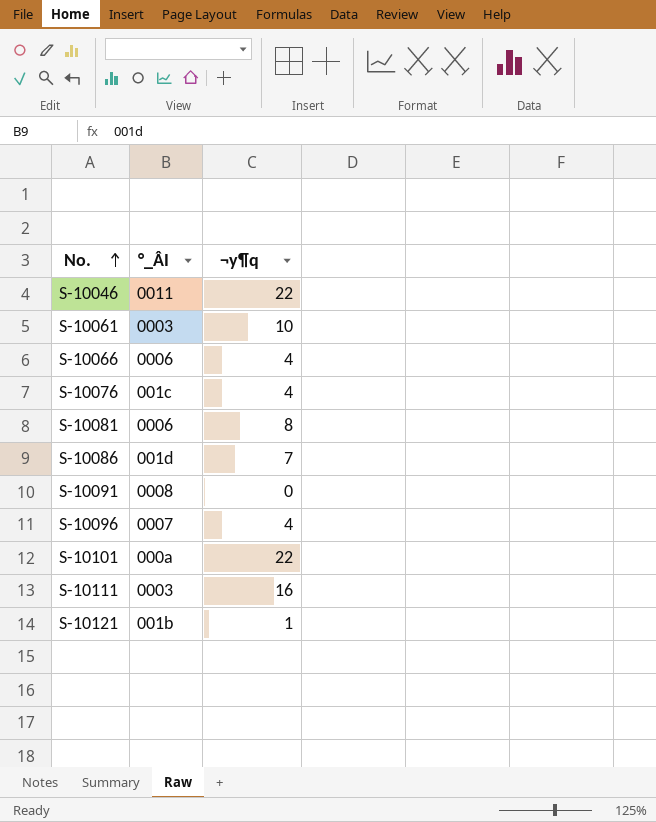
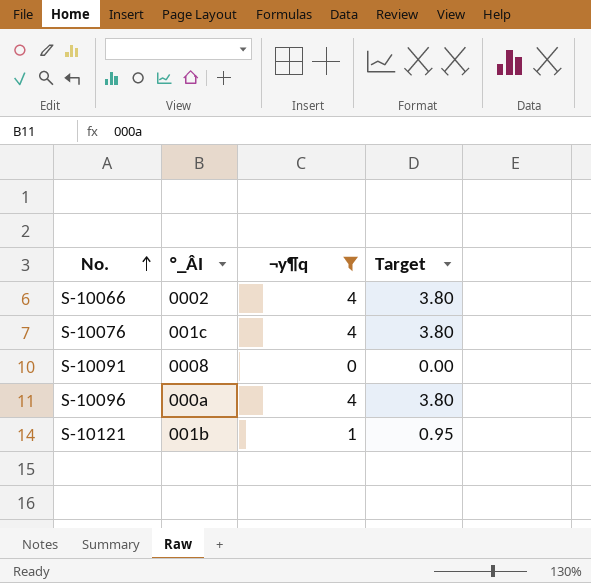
filter: none -> ¬y¶q <= 4
column Target | formula: none -> [¬y¶q] * 0.95
S-10066 | °_ÂI: 0006 -> 0002
S-10096 | °_ÂI: 0007 -> 000a

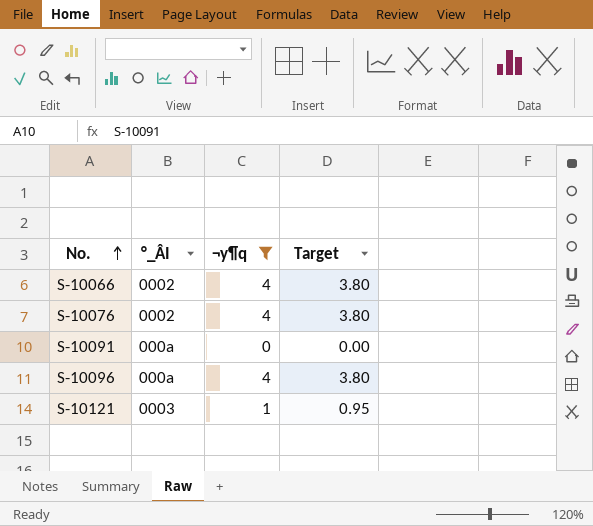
S-10076 | °_ÂI: 001c -> 0002
S-10091 | °_ÂI: 0008 -> 000a
S-10121 | °_ÂI: 001b -> 0003

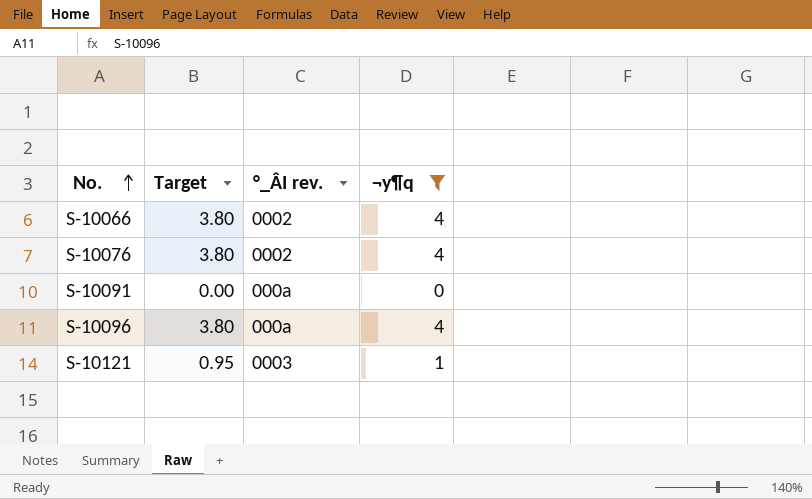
column Target | position: 4 -> 2
column name: °_ÂI -> °_ÂI rev.

